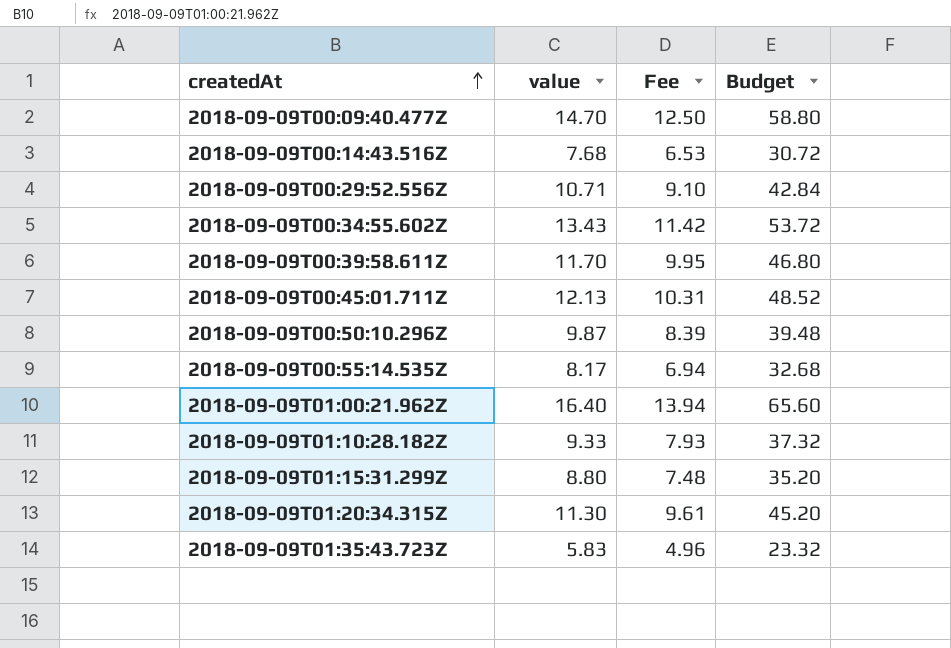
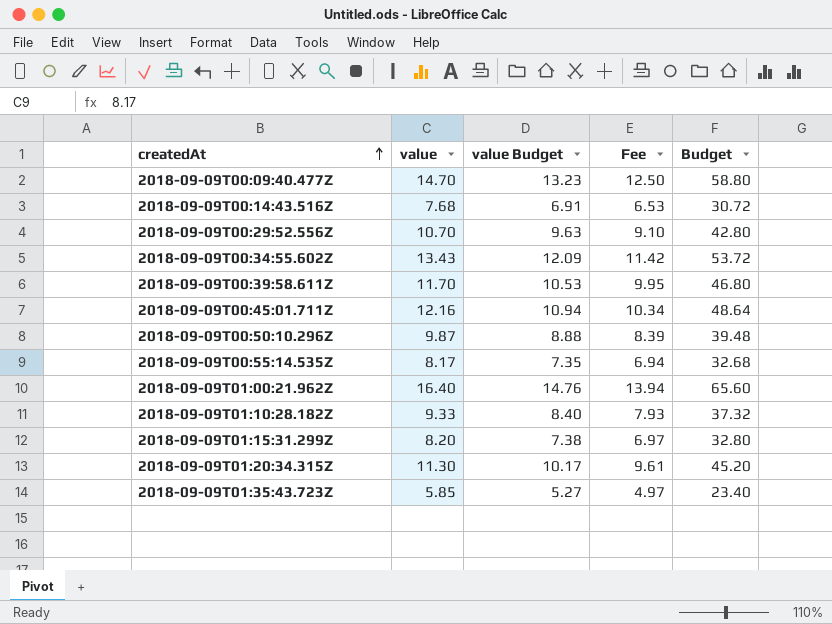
column value Budget | formula: none -> [value] * 0.9
2018-09-09T00:29:52.556Z | value: 10.71 -> 10.70
2018-09-09T00:29:52.556Z | Budget: 42.84 -> 42.80
2018-09-09T00:45:01.711Z | value: 12.13 -> 12.16
2018-09-09T00:45:01.711Z | Fee: 10.31 -> 10.34
2018-09-09T00:45:01.711Z | Budget: 48.52 -> 48.64
2018-09-09T01:15:31.299Z | value: 8.80 -> 8.20
2018-09-09T01:15:31.299Z | Fee: 7.48 -> 6.97
2018-09-09T01:15:31.299Z | Budget: 35.20 -> 32.80
2018-09-09T01:35:43.723Z | value: 5.83 -> 5.85
2018-09-09T01:35:43.723Z | Fee: 4.96 -> 4.97
2018-09-09T01:35:43.723Z | Budget: 23.32 -> 23.40

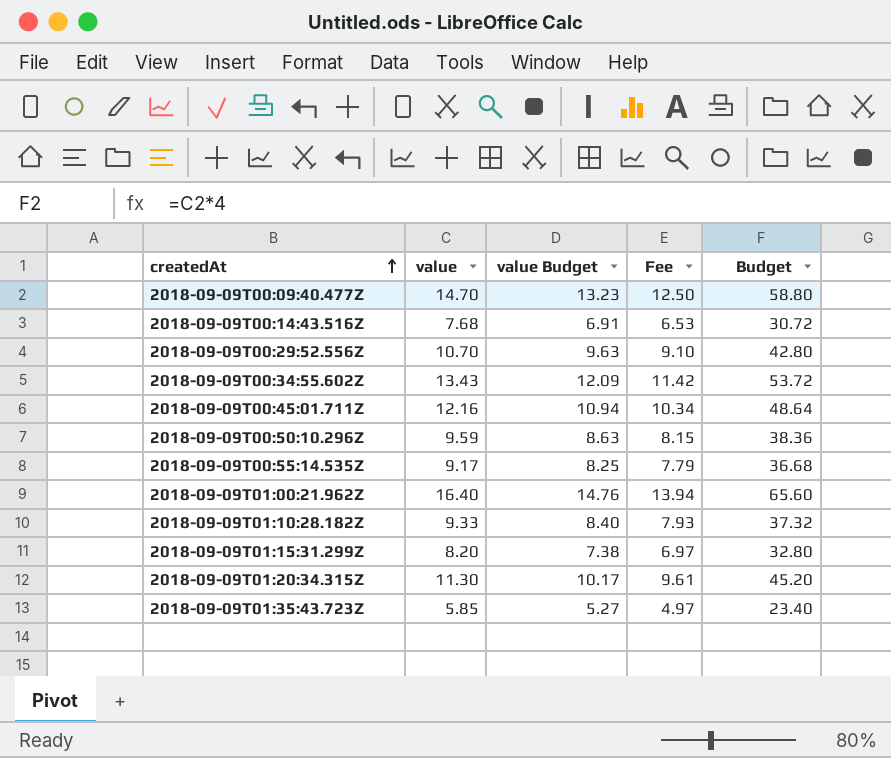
row 2018-09-09T00:39:58.611Z: 11.70 | 10.53 | 9.95 | 46.80 -> none
2018-09-09T00:50:10.296Z | value: 9.87 -> 9.59
2018-09-09T00:50:10.296Z | value Budget: 8.88 -> 8.63
2018-09-09T00:50:10.296Z | Fee: 8.39 -> 8.15
2018-09-09T00:50:10.296Z | Budget: 39.48 -> 38.36
2018-09-09T00:55:14.535Z | value: 8.17 -> 9.17
2018-09-09T00:55:14.535Z | value Budget: 7.35 -> 8.25
2018-09-09T00:55:14.535Z | Fee: 6.94 -> 7.79
2018-09-09T00:55:14.535Z | Budget: 32.68 -> 36.68

